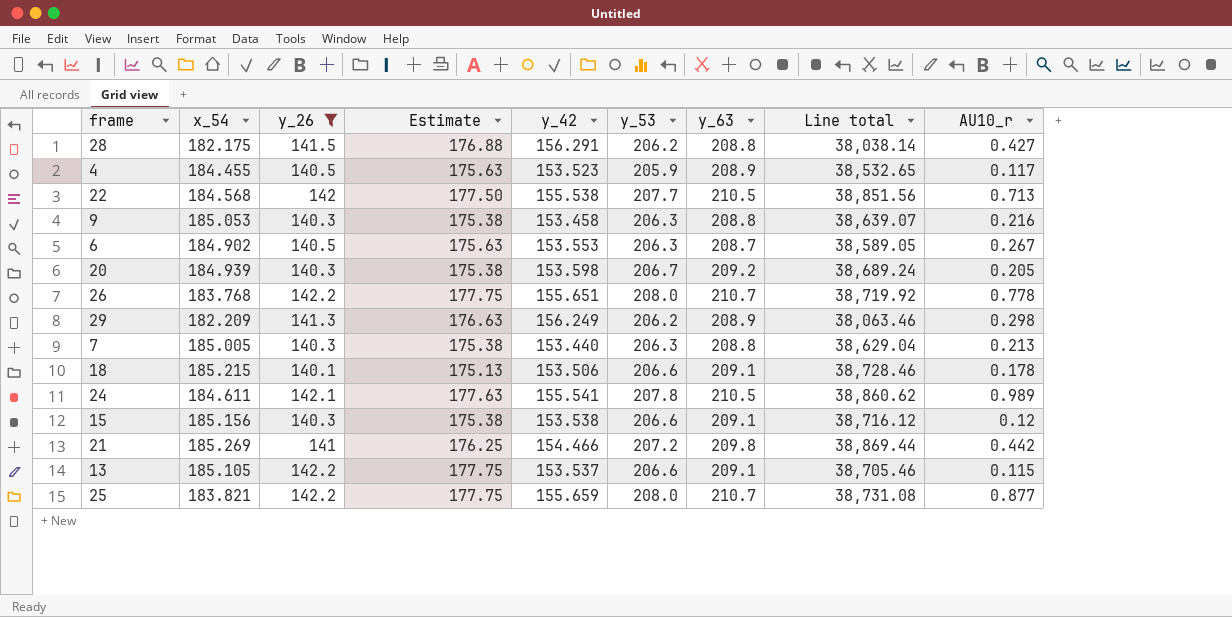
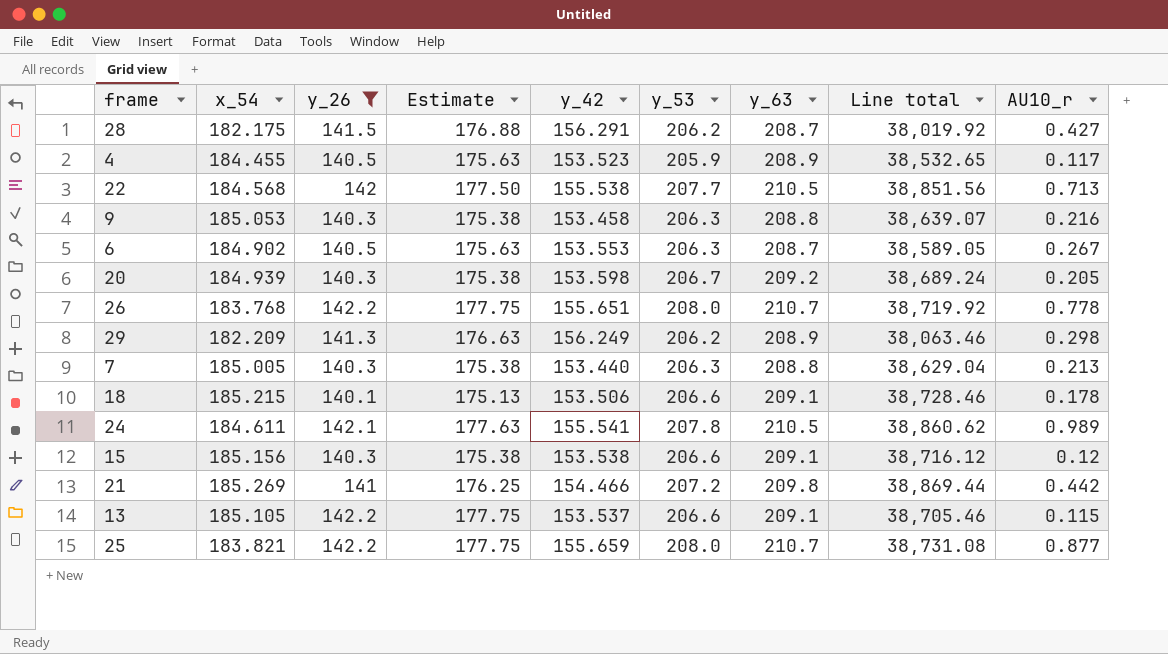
28 | y_63: 208.8 -> 208.7
28 | Line total: 38,038.14 -> 38,019.92

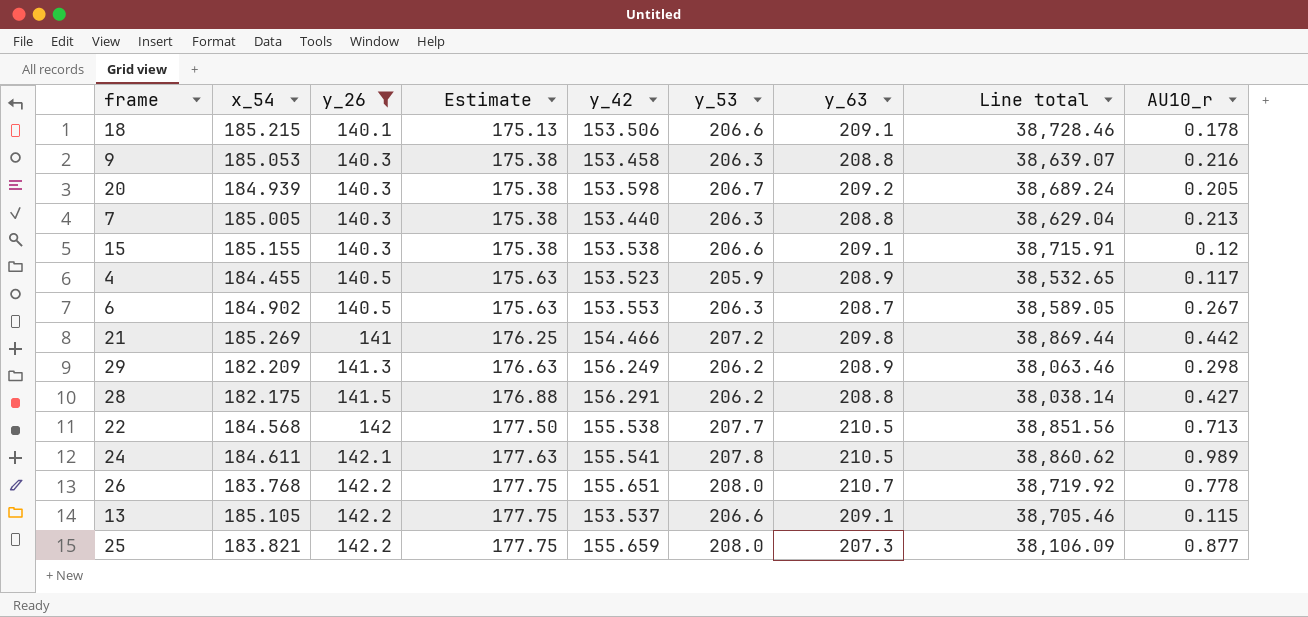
row order: none -> y_26 ascending
15 | x_54: 185.156 -> 185.155
15 | Line total: 38,716.12 -> 38,715.91
28 | y_63: 208.7 -> 208.8
28 | Line total: 38,019.92 -> 38,038.14
25 | y_63: 210.7 -> 207.3
25 | Line total: 38,731.08 -> 38,106.09

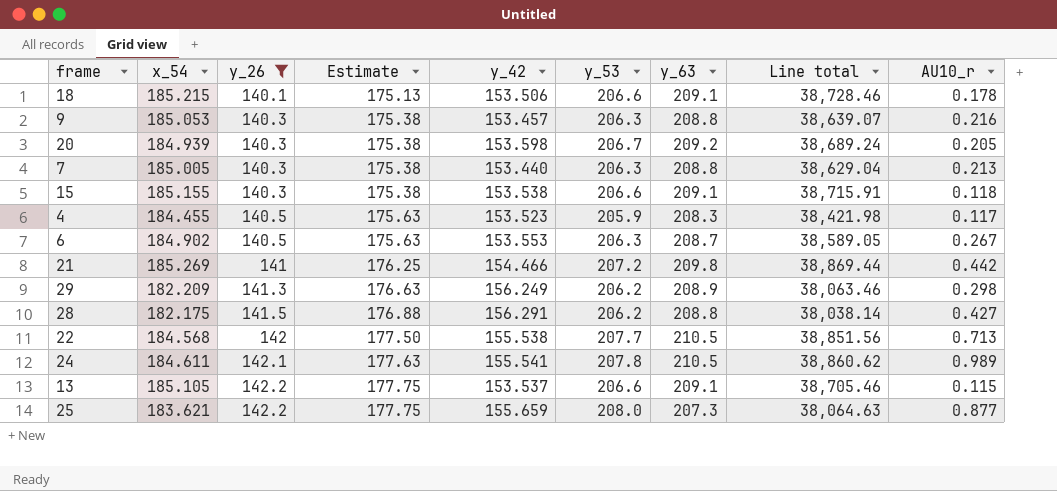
row 26: 183.768 | 142.2 | 177.75 | 155.651 | 208.0 | 210.7 | 38,719.92 | 0.778 -> none
9 | y_42: 153.458 -> 153.457
15 | AU10_r: 0.12 -> 0.118
4 | y_63: 208.9 -> 208.3
4 | Line total: 38,532.65 -> 38,421.98
25 | x_54: 183.821 -> 183.621
25 | Line total: 38,106.09 -> 38,064.63

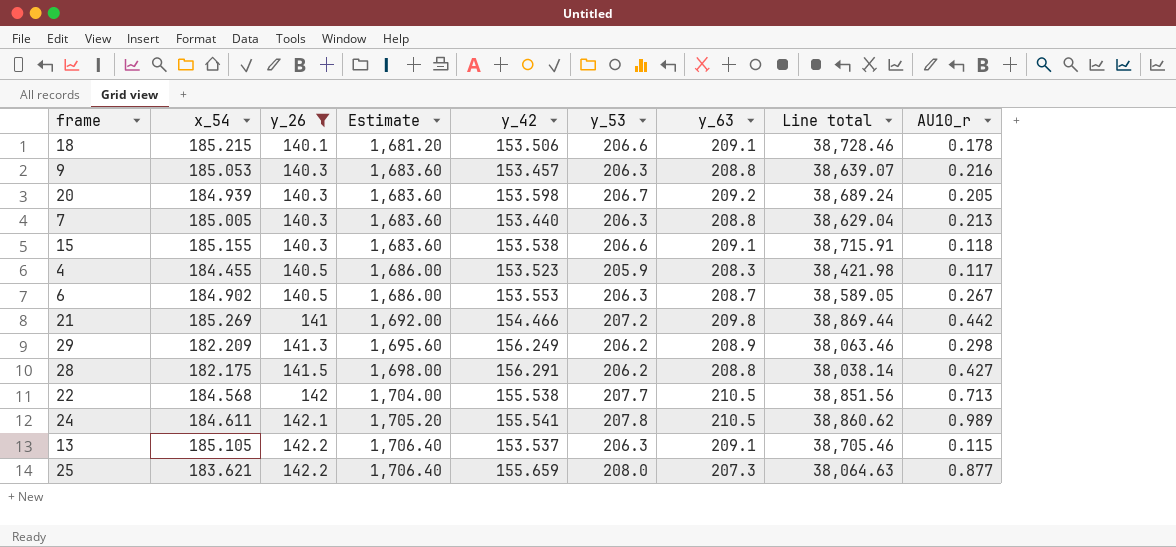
column Estimate | formula: [y_26] * 1.25 -> [y_26] * 12
13 | y_53: 206.6 -> 206.3

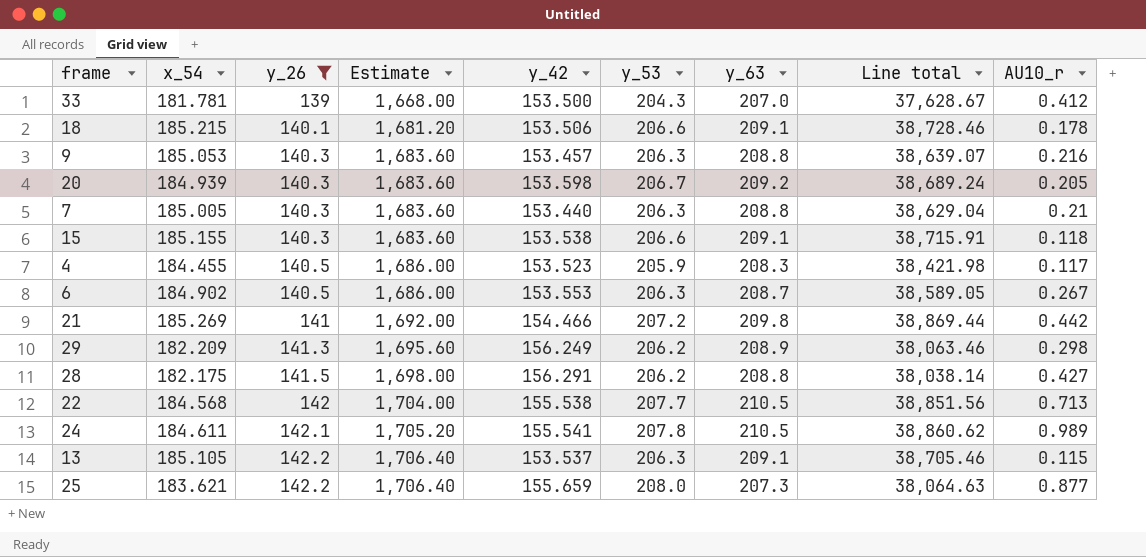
row 33: none -> 181.781 | 139 | 1,668.00 | 153.500 | 204.3 | 207.0 | 37,628.67 | 0.412
7 | AU10_r: 0.213 -> 0.21

